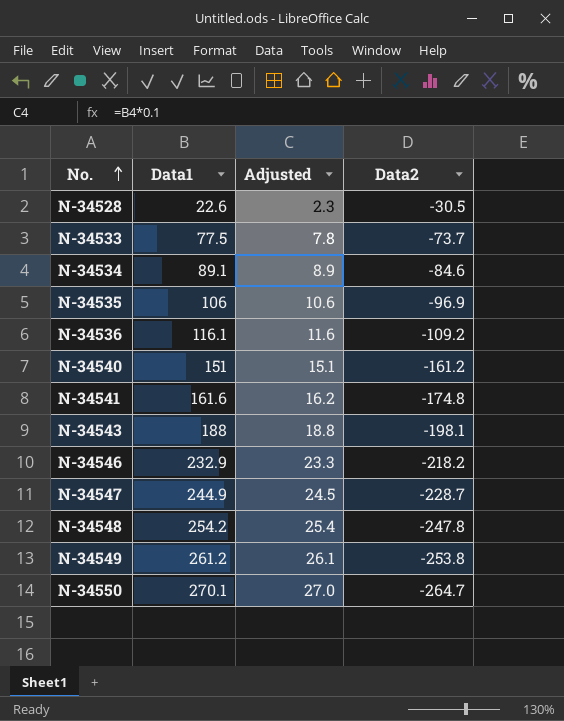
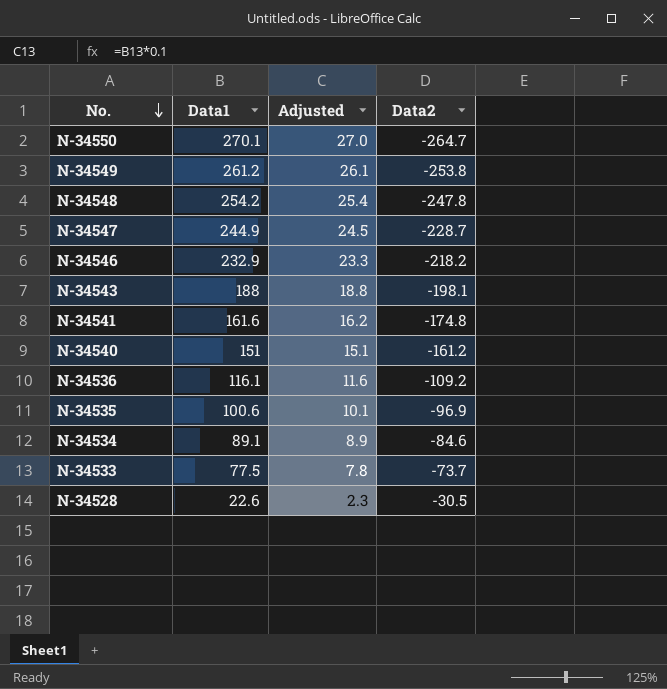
row order: No. ascending -> No. descending
N-34535 | Data1: 106 -> 100.6
N-34535 | Adjusted: 10.6 -> 10.1

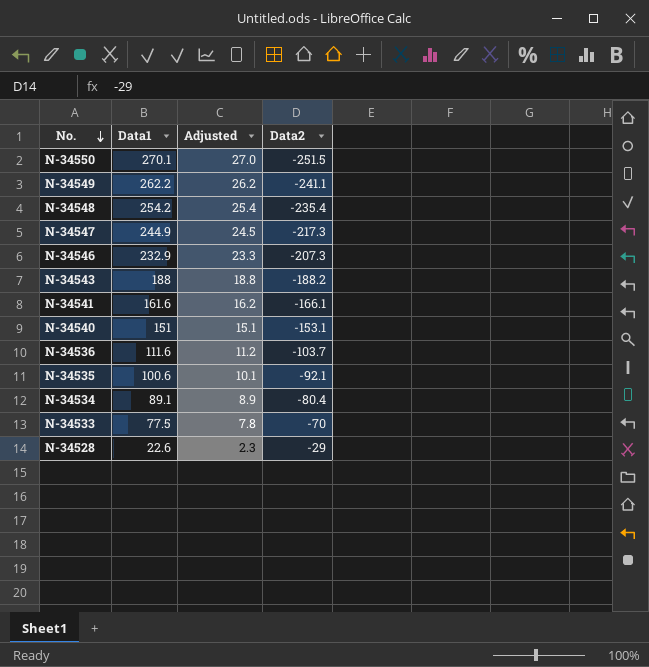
N-34550 | Data2: -264.7 -> -251.5
N-34549 | Data1: 261.2 -> 262.2
N-34549 | Adjusted: 26.1 -> 26.2
N-34549 | Data2: -253.8 -> -241.1
N-34548 | Data2: -247.8 -> -235.4
N-34547 | Data2: -228.7 -> -217.3
N-34546 | Data2: -218.2 -> -207.3
N-34543 | Data2: -198.1 -> -188.2
N-34541 | Data2: -174.8 -> -166.1
N-34540 | Data2: -161.2 -> -153.1
N-34536 | Data1: 116.1 -> 111.6
N-34536 | Adjusted: 11.6 -> 11.2
N-34536 | Data2: -109.2 -> -103.7
N-34535 | Data2: -96.9 -> -92.1
N-34534 | Data2: -84.6 -> -80.4
N-34533 | Data2: -73.7 -> -70
N-34528 | Data2: -30.5 -> -29

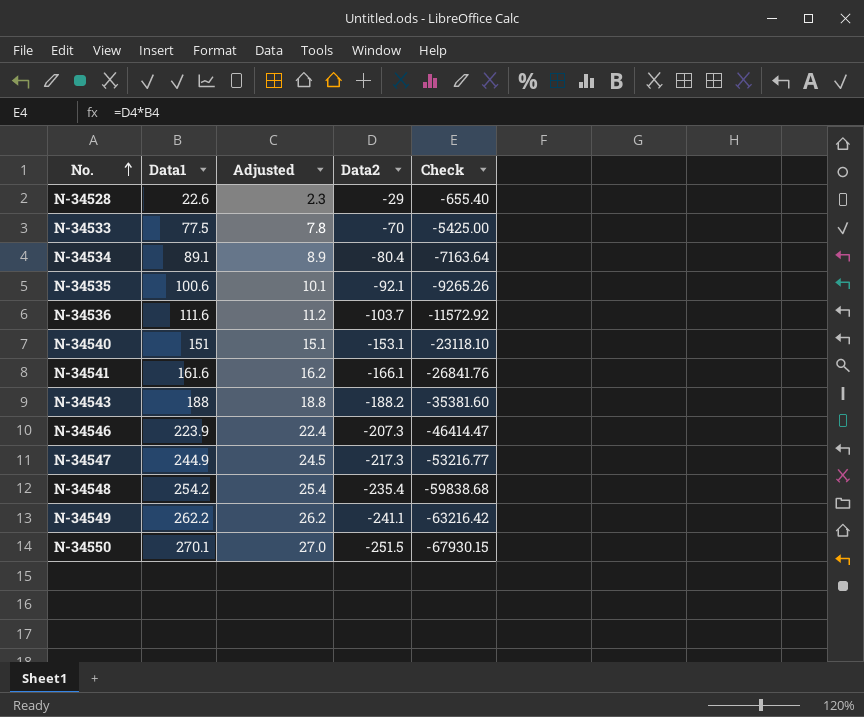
row order: No. descending -> No. ascending
column Check | formula: none -> [Data1] * [Data2]
N-34546 | Data1: 232.9 -> 223.9
N-34546 | Adjusted: 23.3 -> 22.4

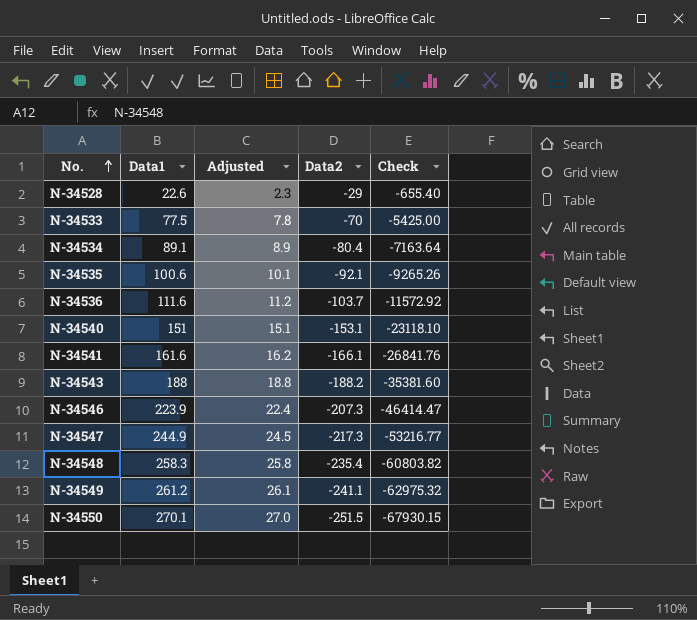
N-34548 | Data1: 254.2 -> 258.3
N-34548 | Adjusted: 25.4 -> 25.8
N-34548 | Check: -59838.68 -> -60803.82
N-34549 | Data1: 262.2 -> 261.2
N-34549 | Adjusted: 26.2 -> 26.1
N-34549 | Check: -63216.42 -> -62975.32

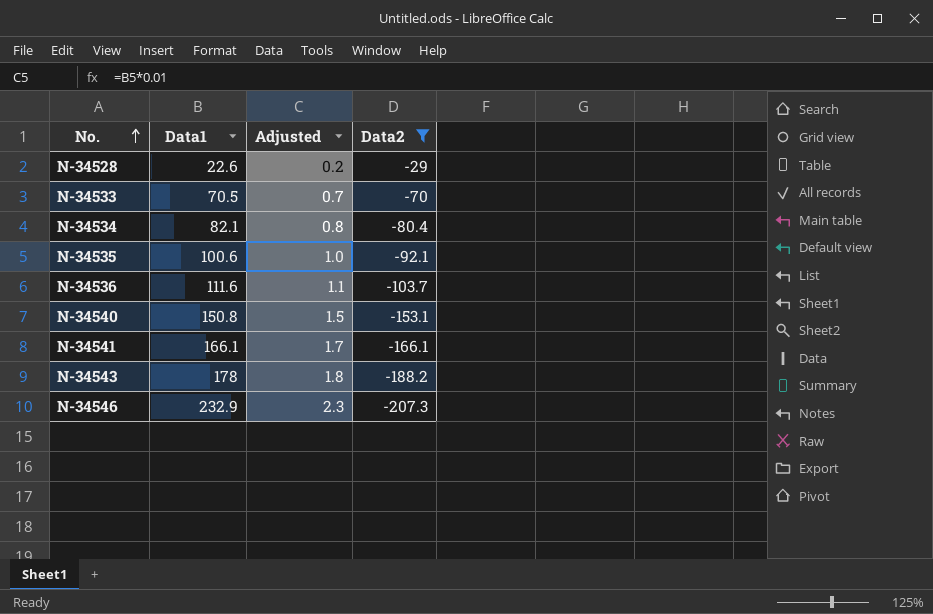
filter: none -> Data2 >= -207.3
column Check | formula: [Data1] * [Data2] -> none
column Adjusted | formula: [Data1] * 0.1 -> [Data1] * 0.01
N-34533 | Data1: 77.5 -> 70.5
N-34534 | Data1: 89.1 -> 82.1
N-34540 | Data1: 151 -> 150.8
N-34541 | Data1: 161.6 -> 166.1
N-34543 | Data1: 188 -> 178
N-34546 | Data1: 223.9 -> 232.9

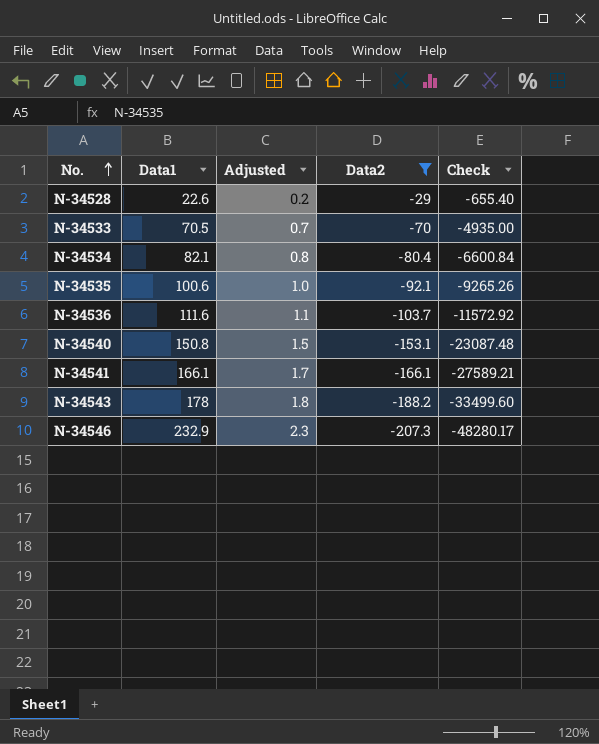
column Check | formula: none -> [Data1] * [Data2]

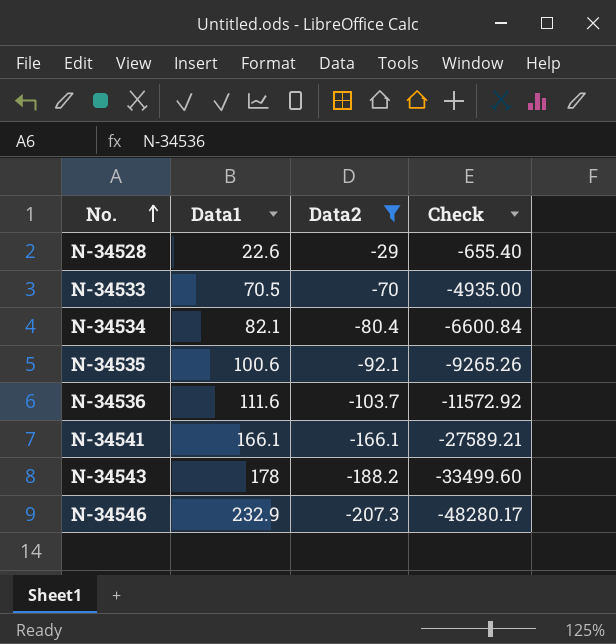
column Adjusted | formula: [Data1] * 0.01 -> none
row N-34540: 150.8 | 1.5 | -153.1 | -23087.48 -> none

